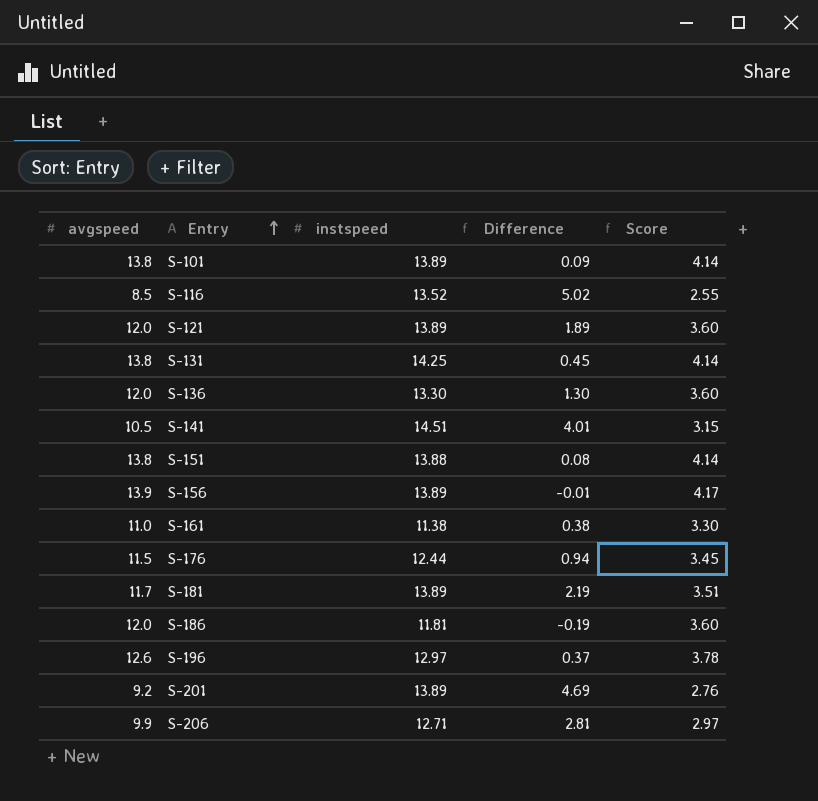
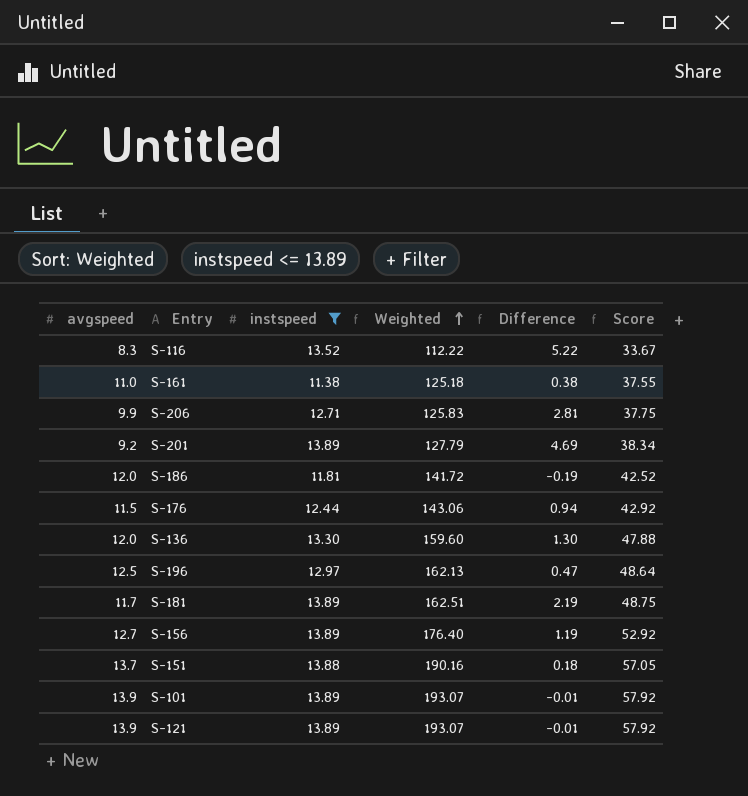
filter: none -> instspeed <= 13.89
row order: Entry ascending -> Weighted ascending
column Weighted | formula: none -> [avgspeed] * [instspeed]
column Score | formula: [avgspeed] * 0.3 -> [Weighted] * 0.3
S-116 | avgspeed: 8.5 -> 8.3
S-116 | Difference: 5.02 -> 5.22
S-196 | avgspeed: 12.6 -> 12.5
S-196 | Difference: 0.37 -> 0.47
S-156 | avgspeed: 13.9 -> 12.7
S-156 | Difference: -0.01 -> 1.19
S-151 | avgspeed: 13.8 -> 13.7
S-151 | Difference: 0.08 -> 0.18
S-101 | avgspeed: 13.8 -> 13.9
S-101 | Difference: 0.09 -> -0.01
S-121 | avgspeed: 12.0 -> 13.9
S-121 | Difference: 1.89 -> -0.01

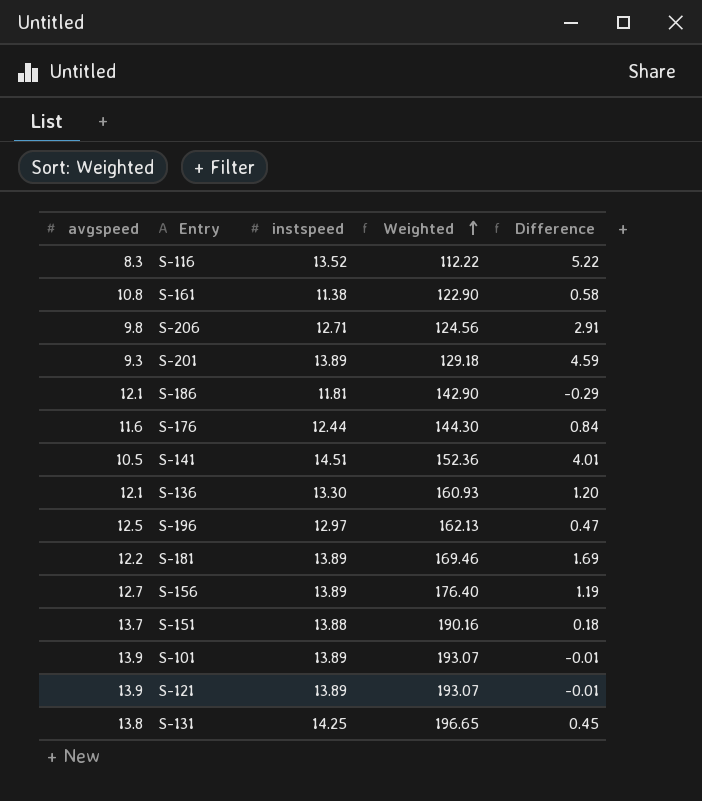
filter: instspeed <= 13.89 -> none
column Score | formula: [Weighted] * 0.3 -> none
S-161 | avgspeed: 11.0 -> 10.8
S-161 | Weighted: 125.18 -> 122.90
S-161 | Difference: 0.38 -> 0.58
S-206 | avgspeed: 9.9 -> 9.8
S-206 | Weighted: 125.83 -> 124.56
S-206 | Difference: 2.81 -> 2.91
S-201 | avgspeed: 9.2 -> 9.3
S-201 | Weighted: 127.79 -> 129.18
S-201 | Difference: 4.69 -> 4.59
S-186 | avgspeed: 12.0 -> 12.1
S-186 | Weighted: 141.72 -> 142.90
S-186 | Difference: -0.19 -> -0.29
S-176 | avgspeed: 11.5 -> 11.6
S-176 | Weighted: 143.06 -> 144.30
S-176 | Difference: 0.94 -> 0.84
S-136 | avgspeed: 12.0 -> 12.1
S-136 | Weighted: 159.60 -> 160.93
S-136 | Difference: 1.30 -> 1.20
S-181 | avgspeed: 11.7 -> 12.2
S-181 | Weighted: 162.51 -> 169.46
S-181 | Difference: 2.19 -> 1.69

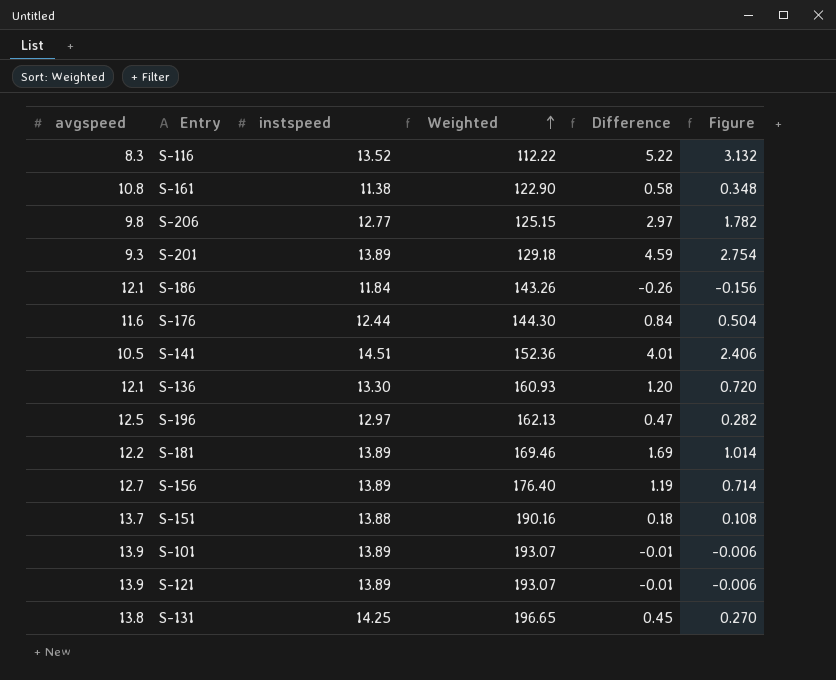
column Figure | formula: none -> [Difference] * 0.6
S-206 | instspeed: 12.71 -> 12.77
S-206 | Weighted: 124.56 -> 125.15
S-206 | Difference: 2.91 -> 2.97
S-186 | instspeed: 11.81 -> 11.84
S-186 | Weighted: 142.90 -> 143.26
S-186 | Difference: -0.29 -> -0.26

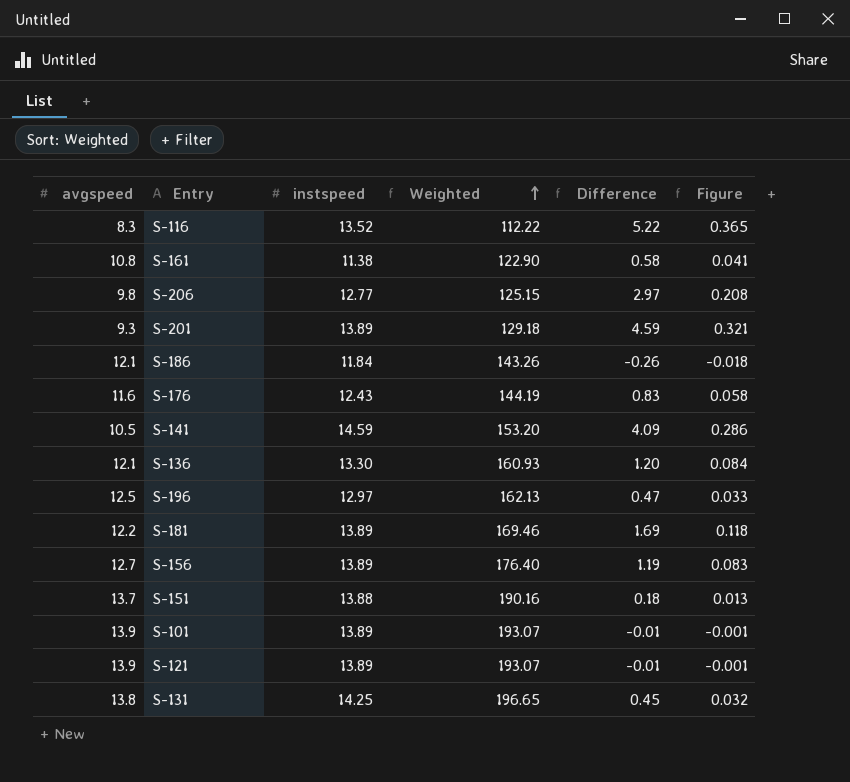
column Figure | formula: [Difference] * 0.6 -> [Difference] * 0.07
S-176 | instspeed: 12.44 -> 12.43
S-176 | Weighted: 144.30 -> 144.19
S-176 | Difference: 0.84 -> 0.83
S-141 | instspeed: 14.51 -> 14.59
S-141 | Weighted: 152.36 -> 153.20
S-141 | Difference: 4.01 -> 4.09

